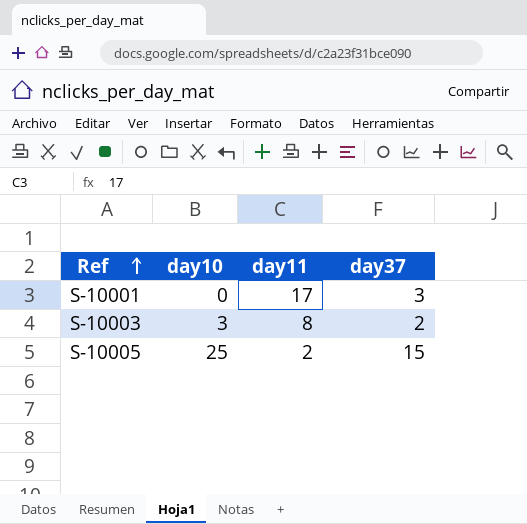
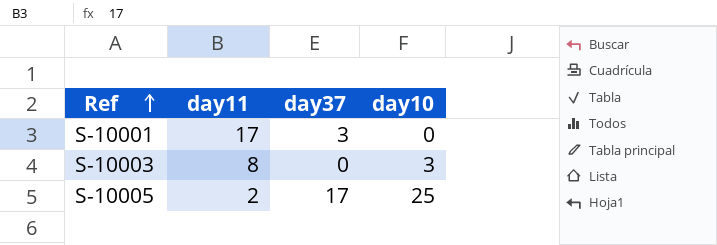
column day10 | position: 2 -> 4
S-10003 | day37: 2 -> 0
S-10005 | day37: 15 -> 17

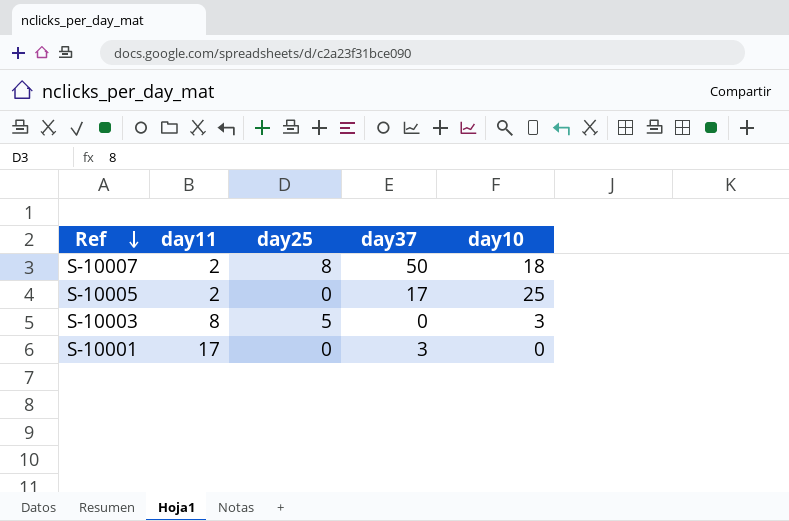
row order: Ref ascending -> Ref descending
column day25 | position: none -> 3
row S-10007: none -> 2 | 8 | 50 | 18

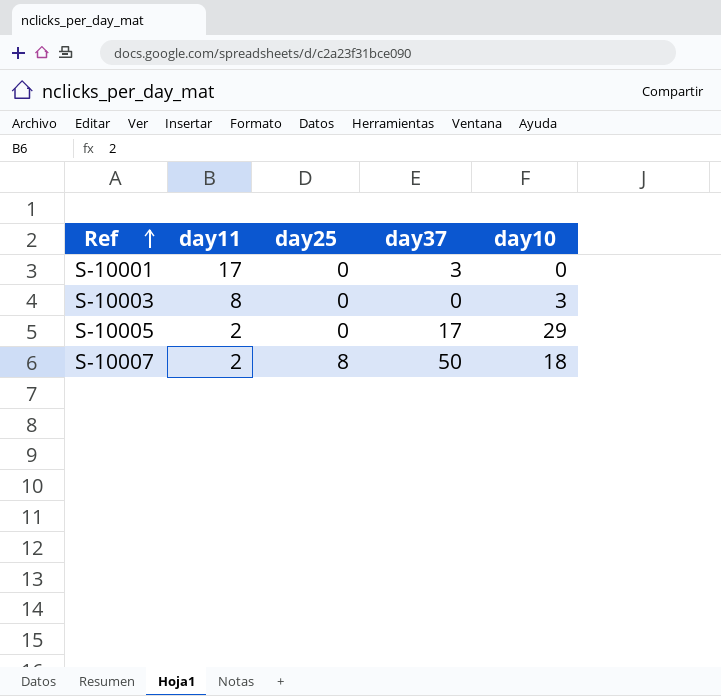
row order: Ref descending -> Ref ascending
S-10003 | day25: 5 -> 0
S-10005 | day10: 25 -> 29

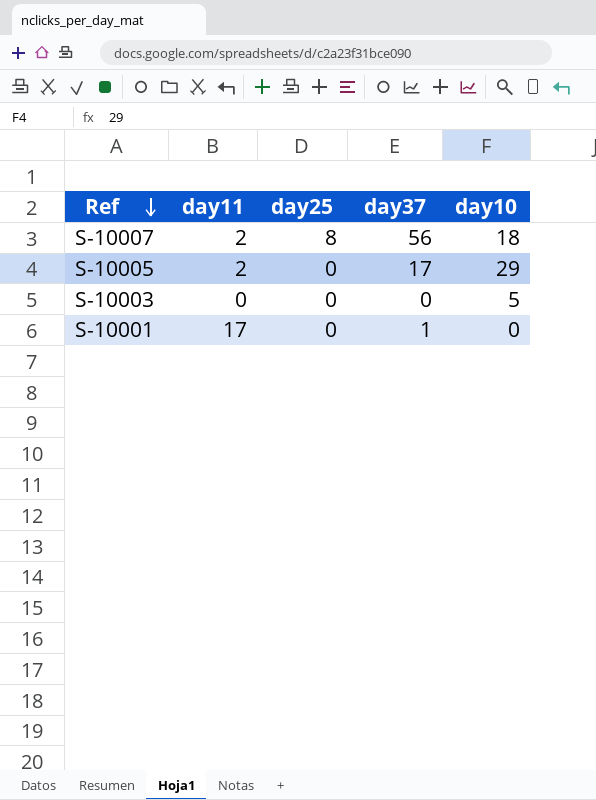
row order: Ref ascending -> Ref descending
S-10007 | day37: 50 -> 56
S-10003 | day11: 8 -> 0
S-10003 | day10: 3 -> 5
S-10001 | day37: 3 -> 1

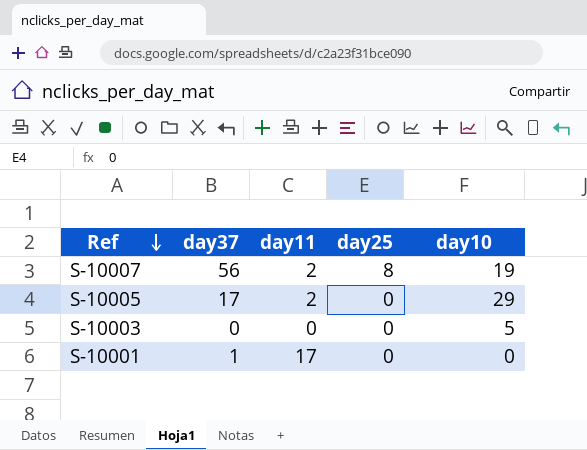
column day37 | position: 4 -> 2
S-10007 | day10: 18 -> 19

